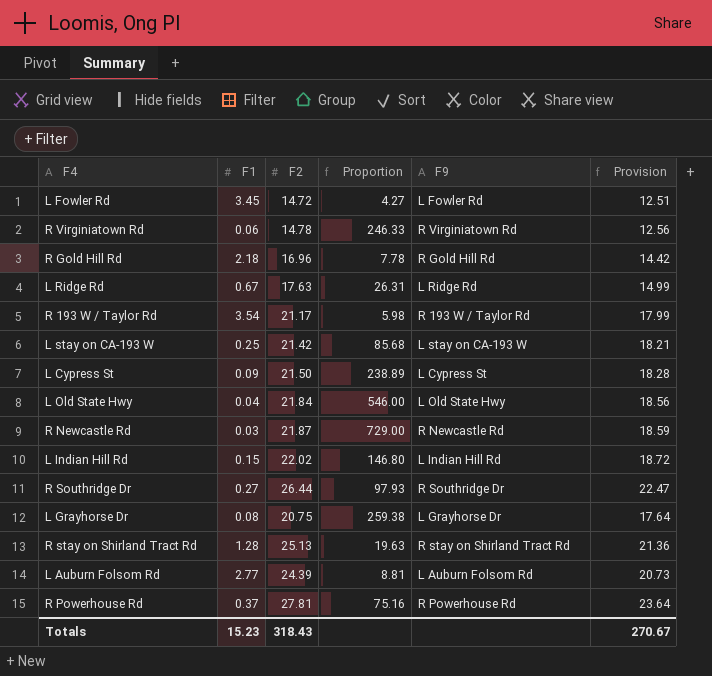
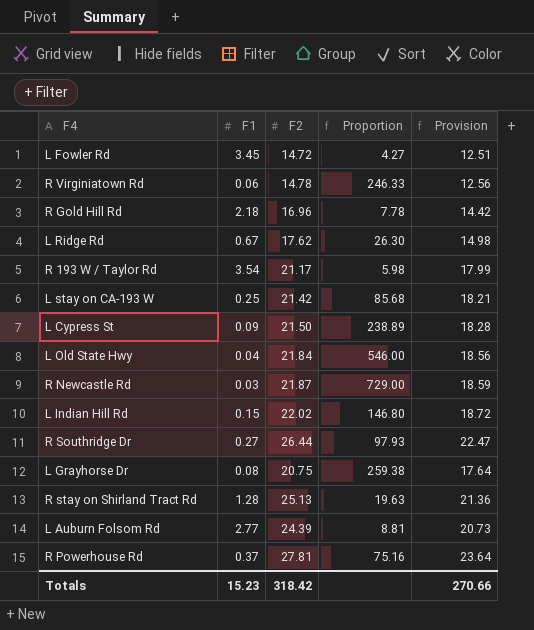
column F9 | position: 5 -> none
L Ridge Rd | F2: 17.63 -> 17.62
L Ridge Rd | Proportion: 26.31 -> 26.30
L Ridge Rd | Provision: 14.99 -> 14.98
Totals | F2: 318.43 -> 318.42
Totals | Provision: 270.67 -> 270.66

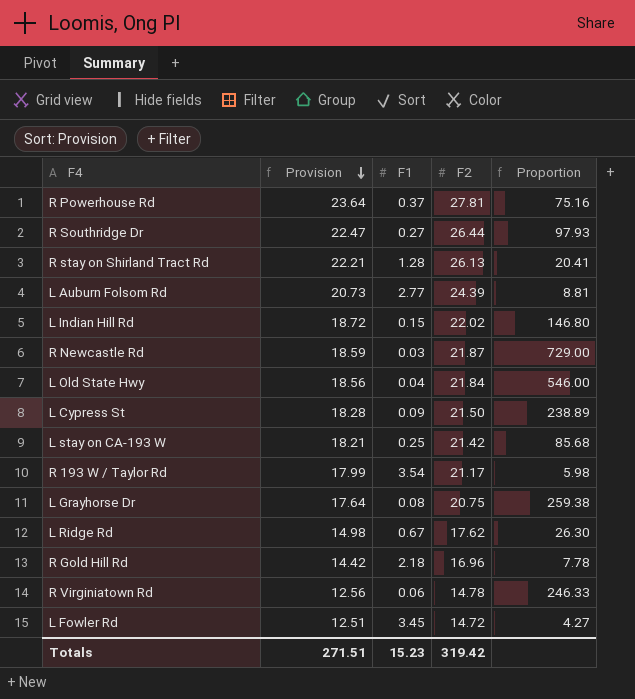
row order: none -> Provision descending
column Provision | position: 5 -> 2
R stay on Shirland Tract Rd | Provision: 21.36 -> 22.21
R stay on Shirland Tract Rd | F2: 25.13 -> 26.13
R stay on Shirland Tract Rd | Proportion: 19.63 -> 20.41
Totals | Provision: 270.66 -> 271.51
Totals | F2: 318.42 -> 319.42

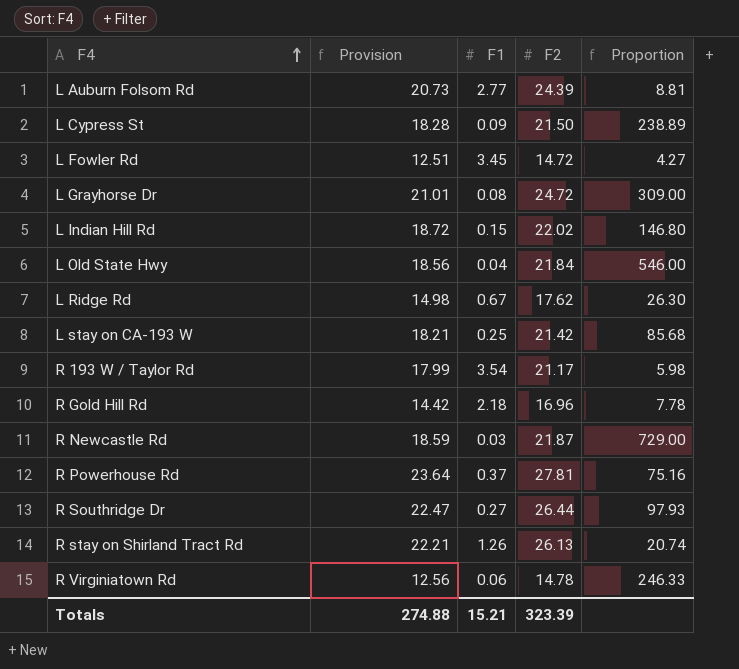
row order: Provision descending -> F4 ascending
L Grayhorse Dr | Provision: 17.64 -> 21.01
L Grayhorse Dr | F2: 20.75 -> 24.72
L Grayhorse Dr | Proportion: 259.38 -> 309.00
R stay on Shirland Tract Rd | F1: 1.28 -> 1.26
R stay on Shirland Tract Rd | Proportion: 20.41 -> 20.74
Totals | Provision: 271.51 -> 274.88
Totals | F1: 15.23 -> 15.21
Totals | F2: 319.42 -> 323.39

